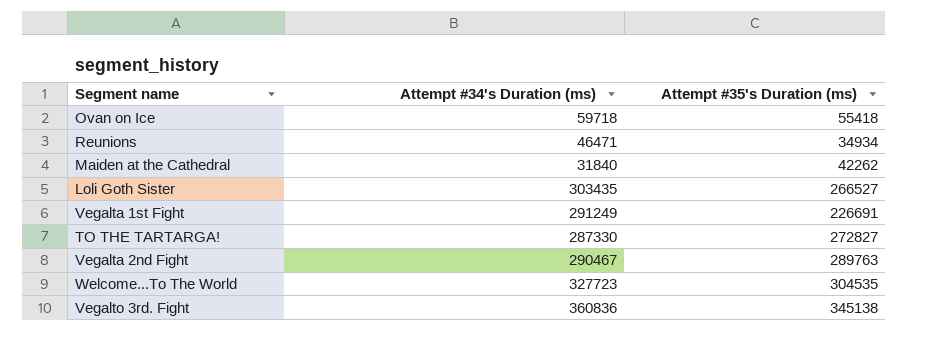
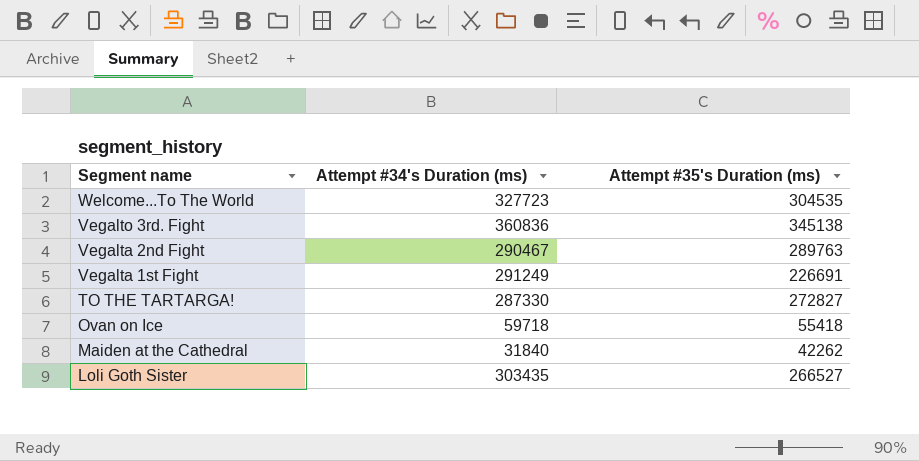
row order: none -> Segment name descending
row Reunions: 46471 | 34934 -> none

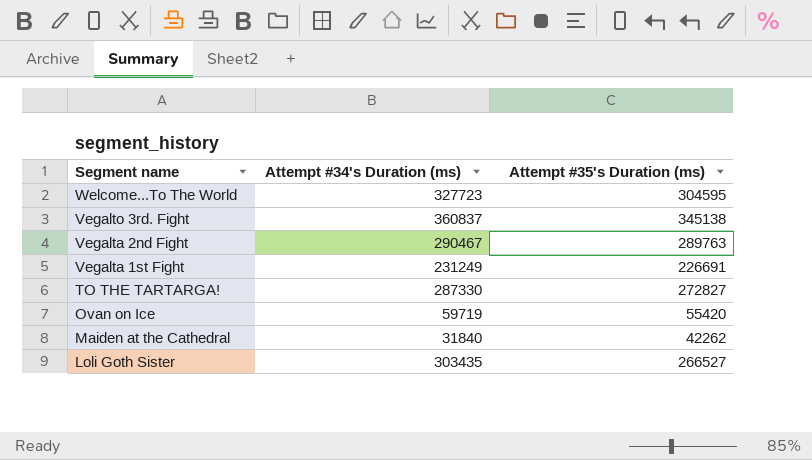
Welcome...To The World | Attempt #35's Duration (ms): 304535 -> 304595
Vegalto 3rd. Fight | Attempt #34's Duration (ms): 360836 -> 360837
Vegalta 1st Fight | Attempt #34's Duration (ms): 291249 -> 231249
Ovan on Ice | Attempt #34's Duration (ms): 59718 -> 59719
Ovan on Ice | Attempt #35's Duration (ms): 55418 -> 55420

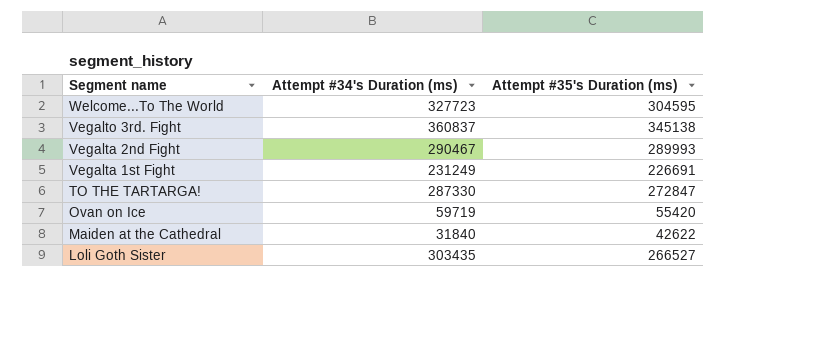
Vegalta 2nd Fight | Attempt #35's Duration (ms): 289763 -> 289993
TO THE TARTARGA! | Attempt #35's Duration (ms): 272827 -> 272847
Maiden at the Cathedral | Attempt #35's Duration (ms): 42262 -> 42622

